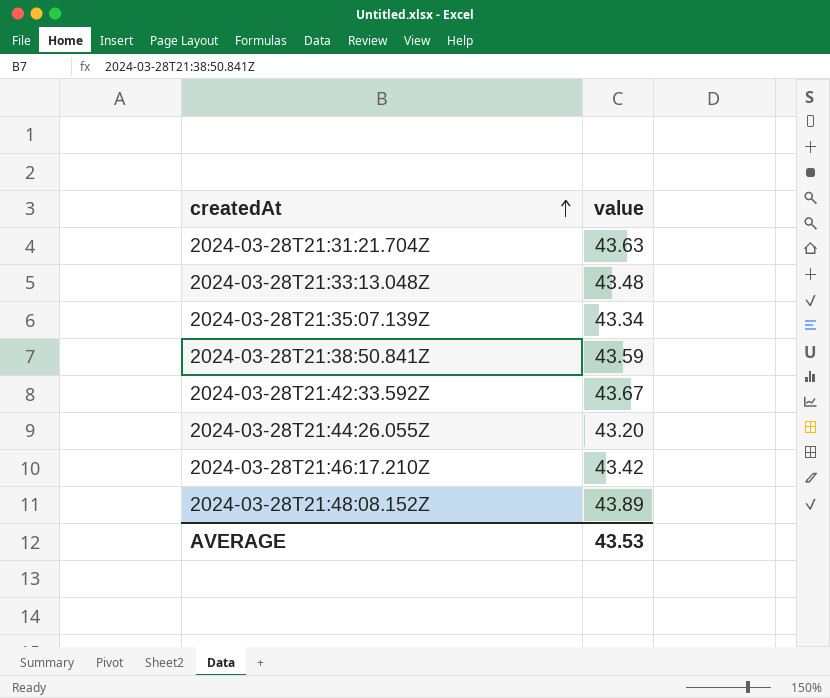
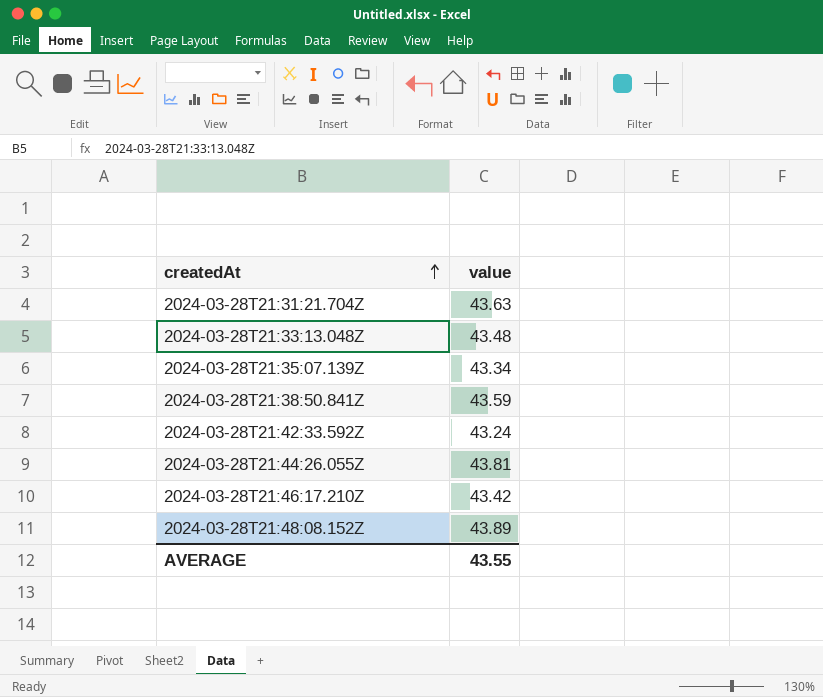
2024-03-28T21:42:33.592Z | value: 43.67 -> 43.24
2024-03-28T21:44:26.055Z | value: 43.20 -> 43.81
AVERAGE | value: 43.53 -> 43.55

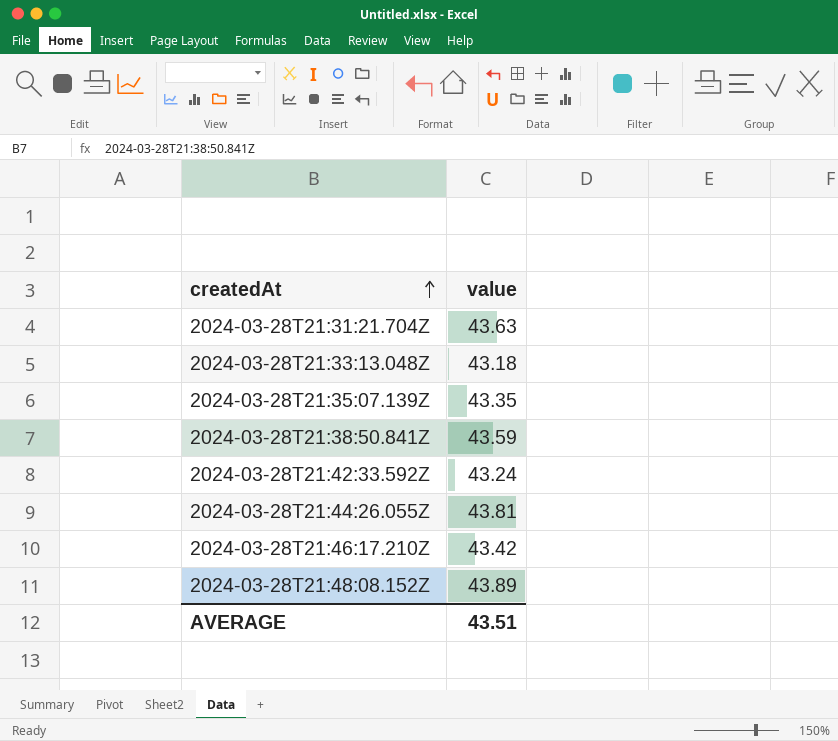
2024-03-28T21:33:13.048Z | value: 43.48 -> 43.18
2024-03-28T21:35:07.139Z | value: 43.34 -> 43.35
AVERAGE | value: 43.55 -> 43.51

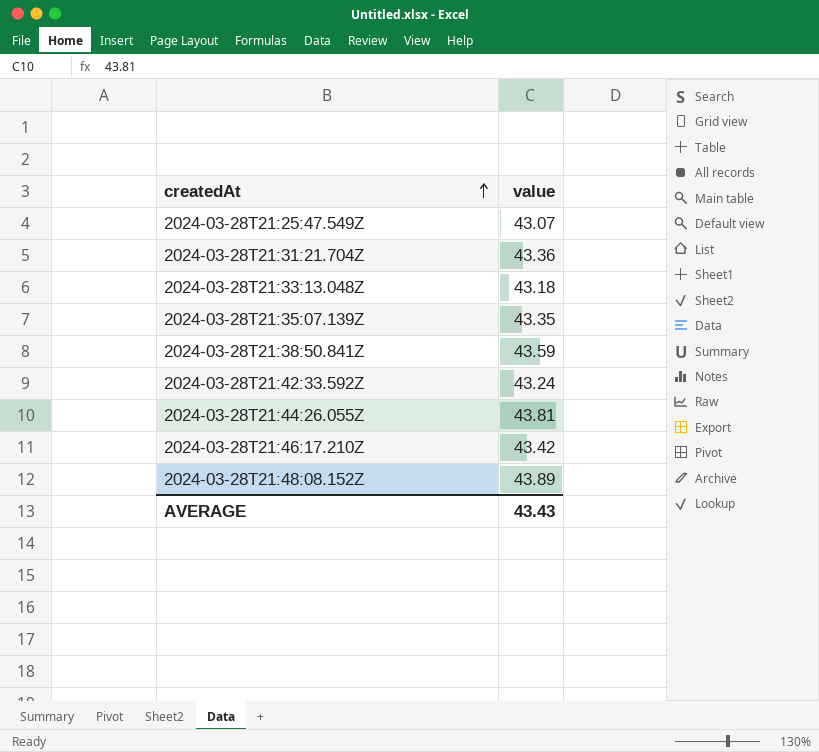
row 2024-03-28T21:25:47.549Z: none -> 43.07
2024-03-28T21:31:21.704Z | value: 43.63 -> 43.36
AVERAGE | value: 43.51 -> 43.43

